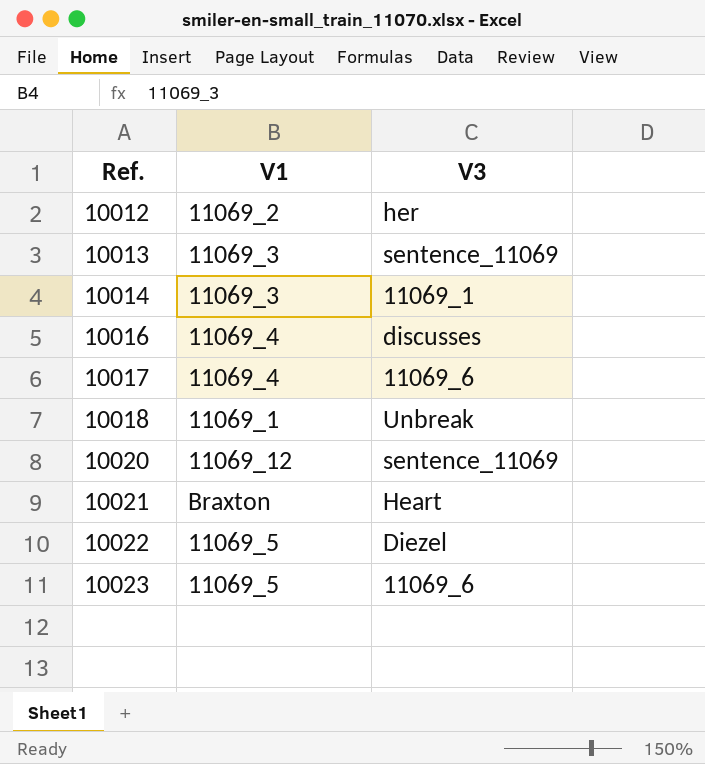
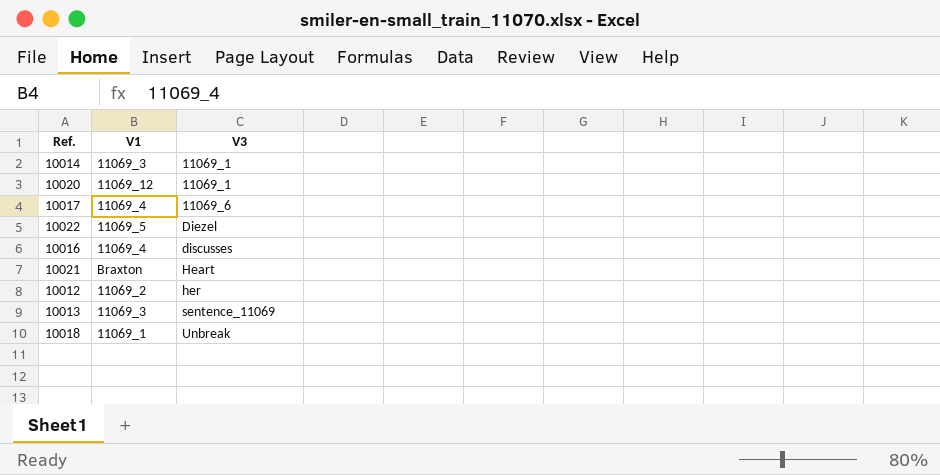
row order: Ref. ascending -> V3 ascending
row 10023: 11069_5 | 11069_6 -> none
10020 | V3: sentence_11069 -> 11069_1

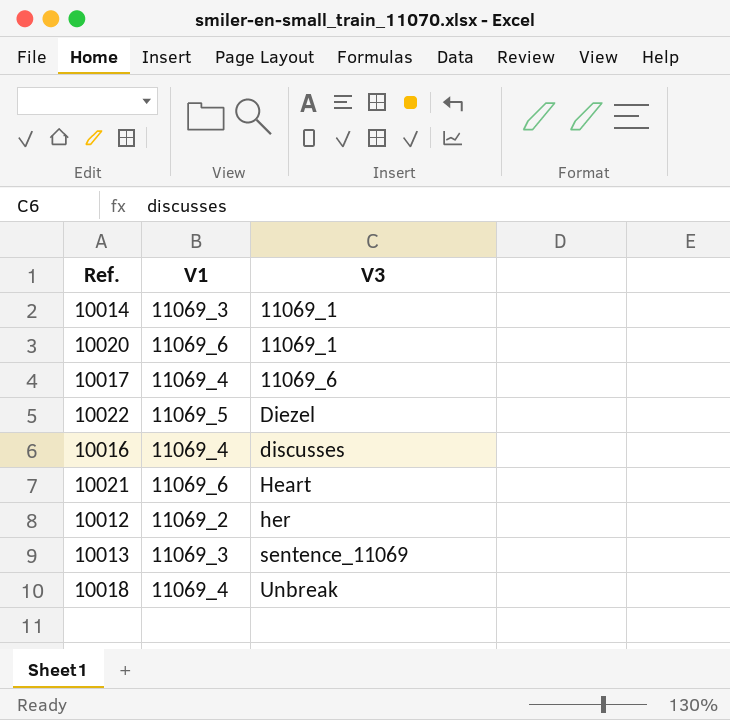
10020 | V1: 11069_12 -> 11069_6
10021 | V1: Braxton -> 11069_6
10018 | V1: 11069_1 -> 11069_4

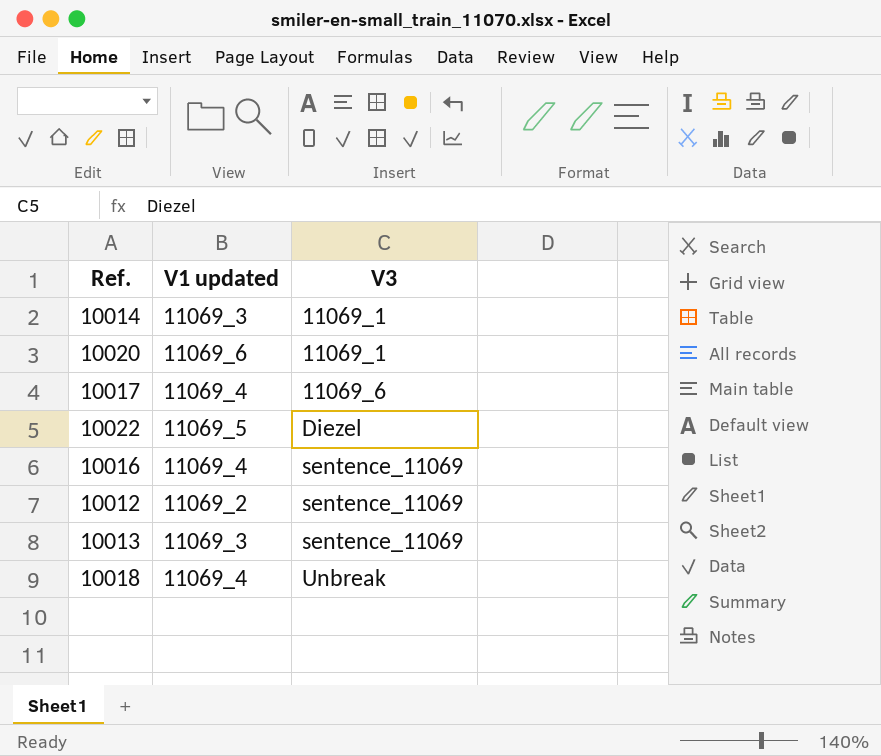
column name: V1 -> V1 updated
row 10021: 11069_6 | Heart -> none
10016 | V3: discusses -> sentence_11069
10012 | V3: her -> sentence_11069

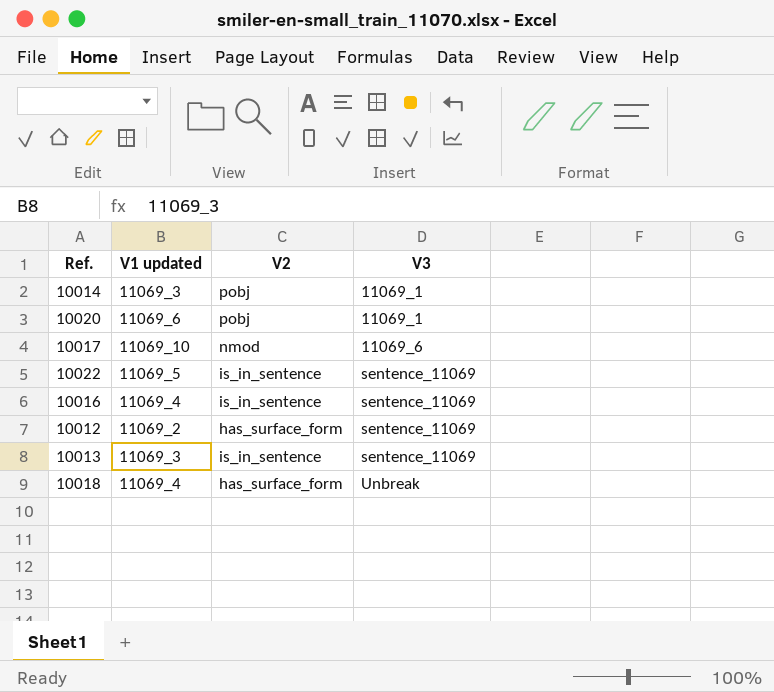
column V2 | position: none -> 3
10017 | V1 updated: 11069_4 -> 11069_10
10022 | V3: Diezel -> sentence_11069

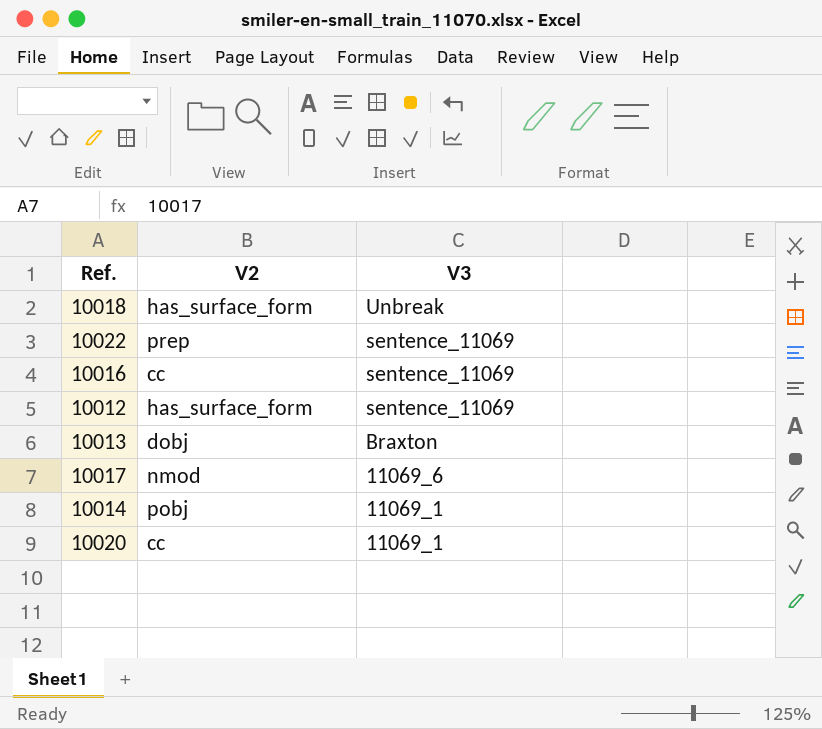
row order: V3 ascending -> V3 descending
column V1 updated | position: 2 -> none
10022 | V2: is_in_sentence -> prep
10016 | V2: is_in_sentence -> cc
10013 | V2: is_in_sentence -> dobj
10013 | V3: sentence_11069 -> Braxton
10020 | V2: pobj -> cc

